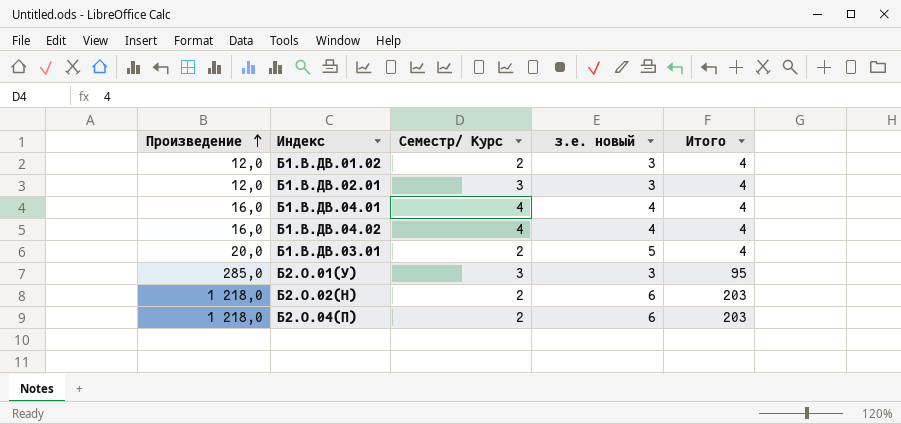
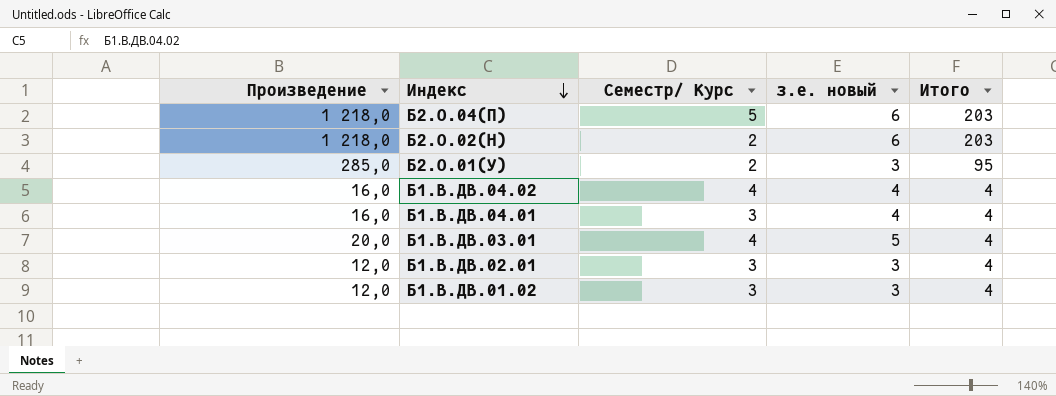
row order: Произведение ascending -> Индекс descending
Б2.О.04(П) | Семестр/ Курс: 2 -> 5
Б2.О.01(У) | Семестр/ Курс: 3 -> 2
Б1.В.ДВ.04.01 | Семестр/ Курс: 4 -> 3
Б1.В.ДВ.03.01 | Семестр/ Курс: 2 -> 4
Б1.В.ДВ.01.02 | Семестр/ Курс: 2 -> 3

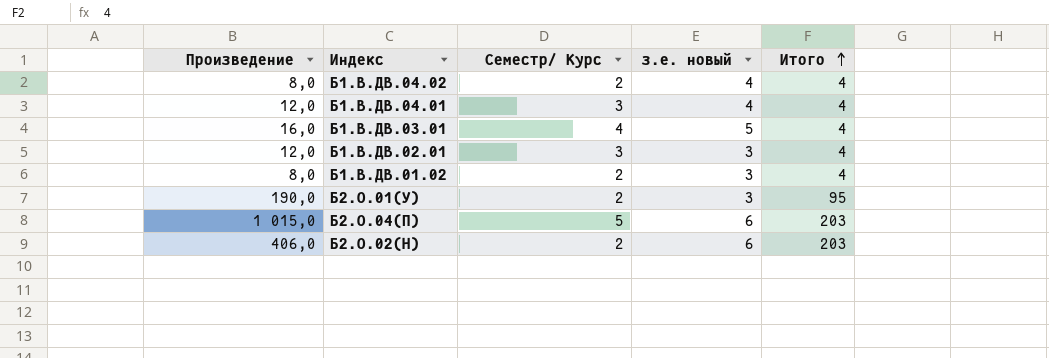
row order: Индекс descending -> Итого ascending
column Произведение | formula: [з.е. новый] * [Итого] -> [Семестр/ Курс] * [Итого]
Б1.В.ДВ.04.02 | Семестр/ Курс: 4 -> 2
Б1.В.ДВ.01.02 | Семестр/ Курс: 3 -> 2

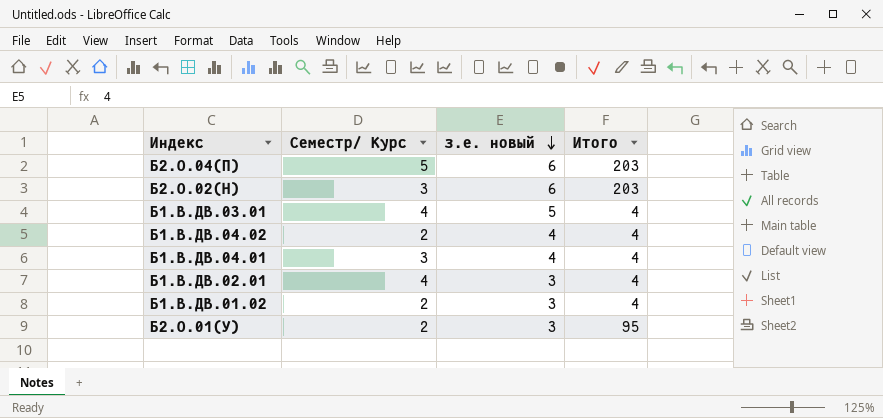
row order: Итого ascending -> з.е. новый descending
column Произведение | formula: [Семестр/ Курс] * [Итого] -> none
Б2.О.02(Н) | Семестр/ Курс: 2 -> 3
Б1.В.ДВ.02.01 | Семестр/ Курс: 3 -> 4

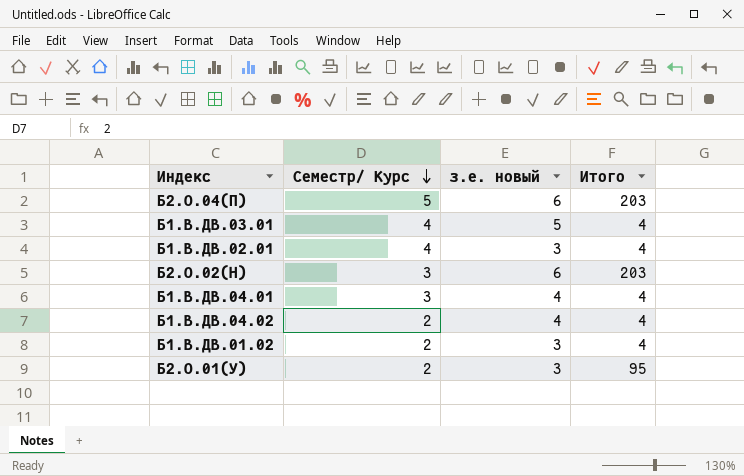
row order: з.е. новый descending -> Семестр/ Курс descending

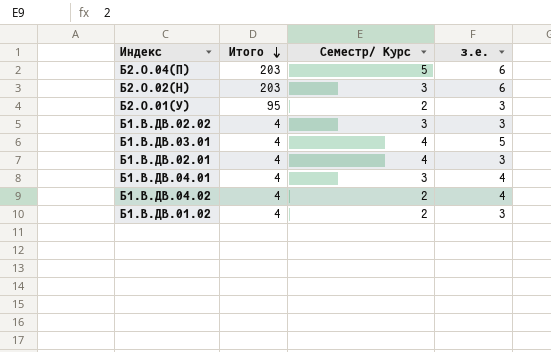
row order: Семестр/ Курс descending -> Итого descending
column Итого | position: 4 -> 2
column name: з.е. новый -> з.е.
row Б1.В.ДВ.02.02: none -> 4 | 3 | 3

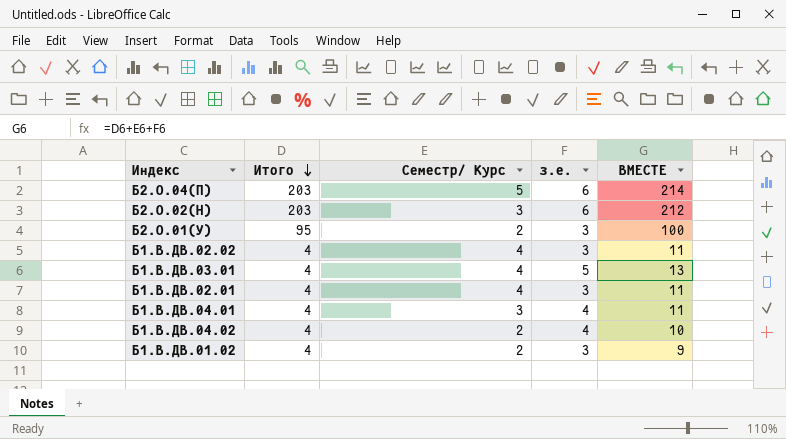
column ВМЕСТЕ | formula: none -> [Итого] + [Семестр/ Курс] + [з.е.]
Б1.В.ДВ.02.02 | Семестр/ Курс: 3 -> 4

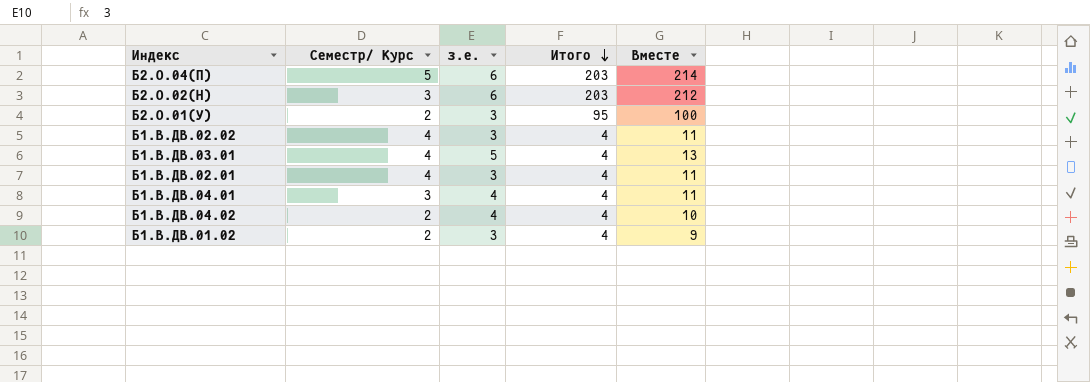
column Итого | position: 2 -> 4
column name: ВМЕСТЕ -> Вместе

